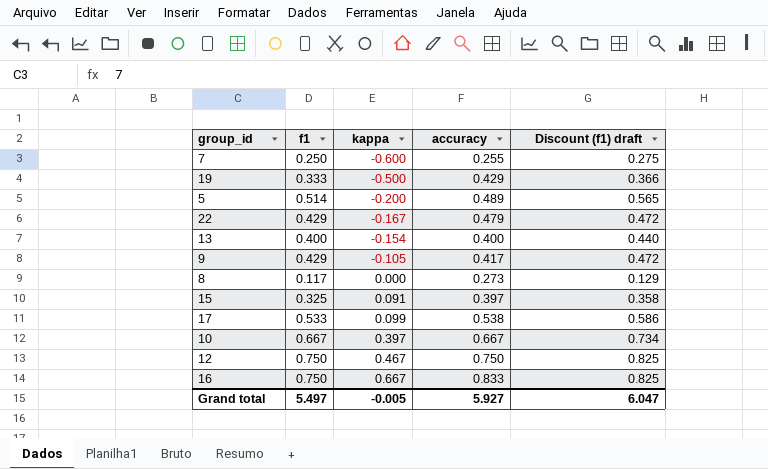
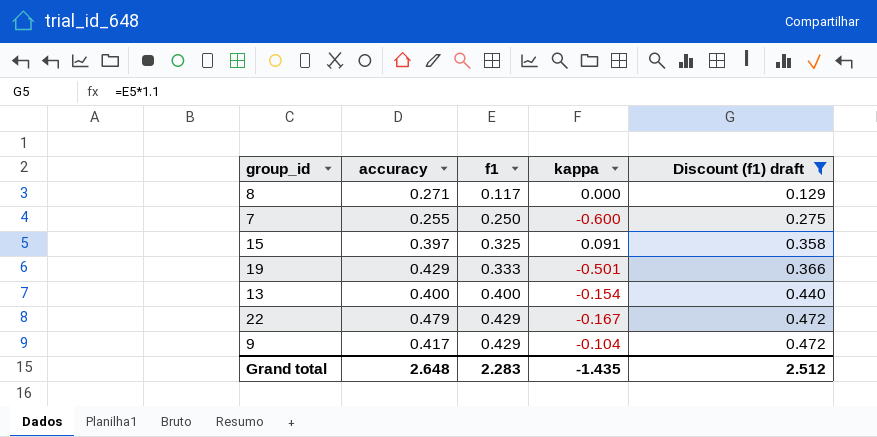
filter: none -> Discount (f1) draft <= 0.472
row order: kappa ascending -> f1 ascending
column accuracy | position: 4 -> 2
8 | accuracy: 0.273 -> 0.271
19 | kappa: -0.500 -> -0.501
9 | kappa: -0.105 -> -0.104
Grand total | accuracy: 5.927 -> 2.648
Grand total | f1: 5.497 -> 2.283
Grand total | kappa: -0.005 -> -1.435
Grand total | Discount (f1) draft: 6.047 -> 2.512

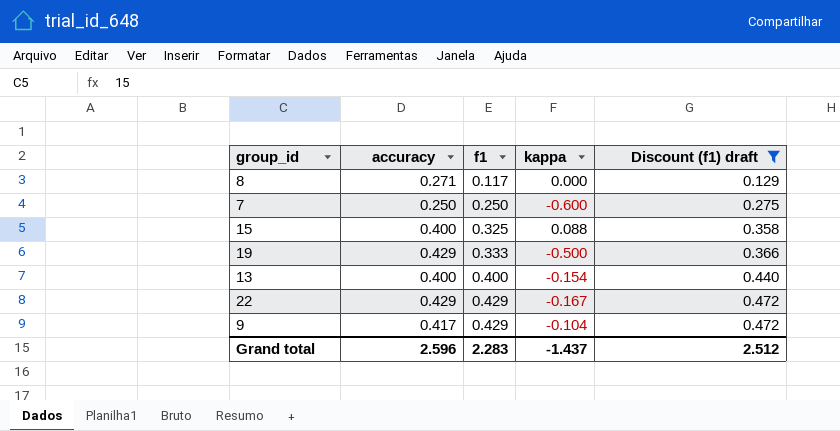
7 | accuracy: 0.255 -> 0.250
15 | accuracy: 0.397 -> 0.400
15 | kappa: 0.091 -> 0.088
19 | kappa: -0.501 -> -0.500
22 | accuracy: 0.479 -> 0.429
Grand total | accuracy: 2.648 -> 2.596
Grand total | kappa: -1.435 -> -1.437

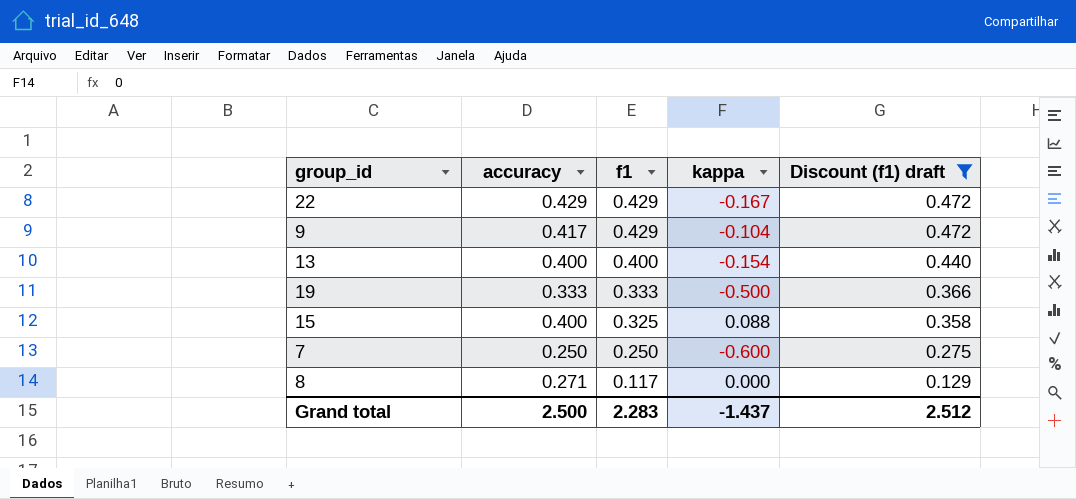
row order: f1 ascending -> f1 descending
19 | accuracy: 0.429 -> 0.333
Grand total | accuracy: 2.596 -> 2.500

